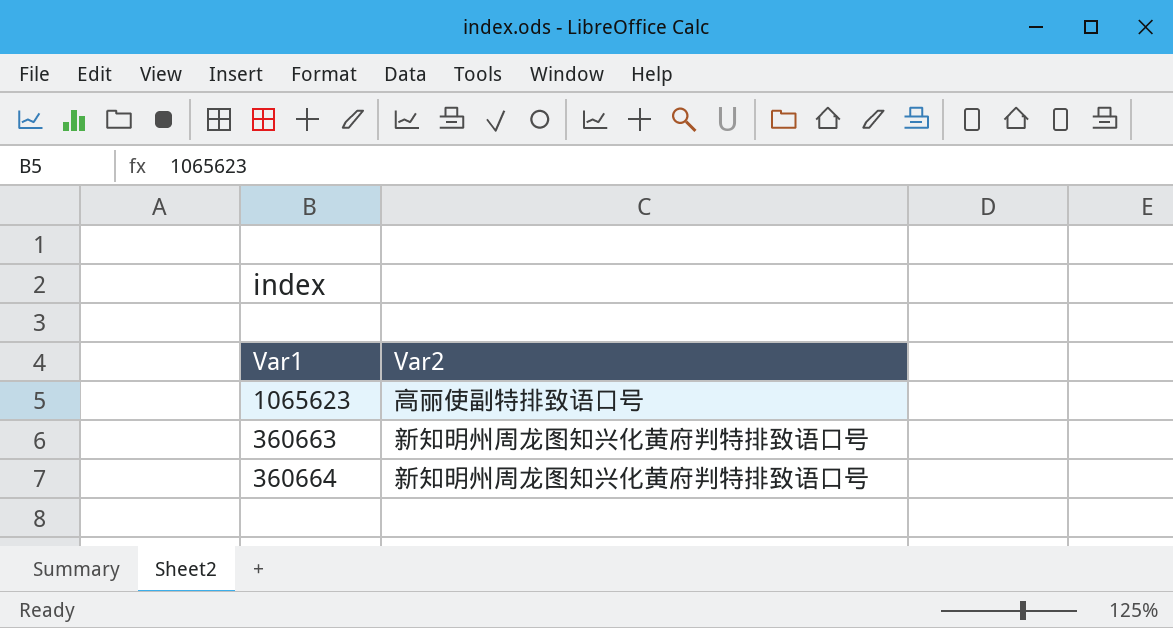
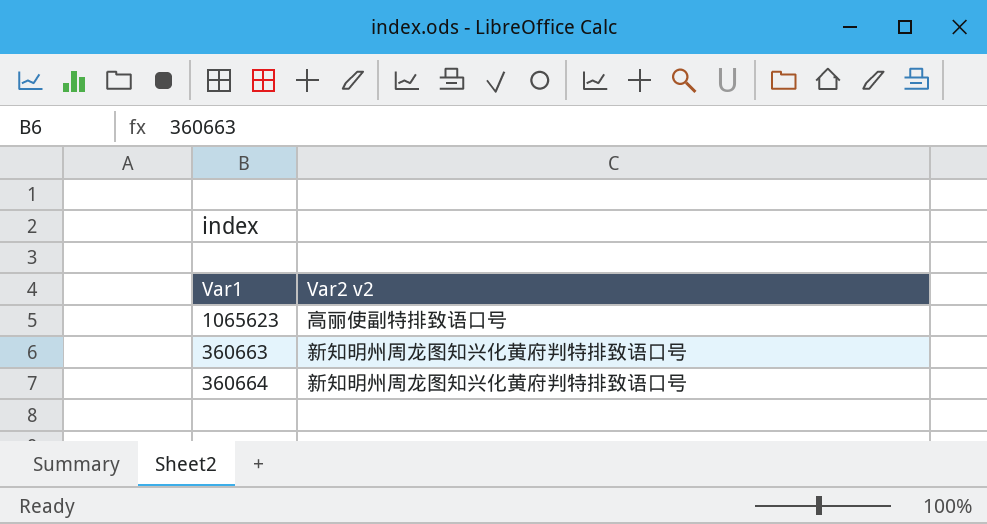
column name: Var2 -> Var2 v2

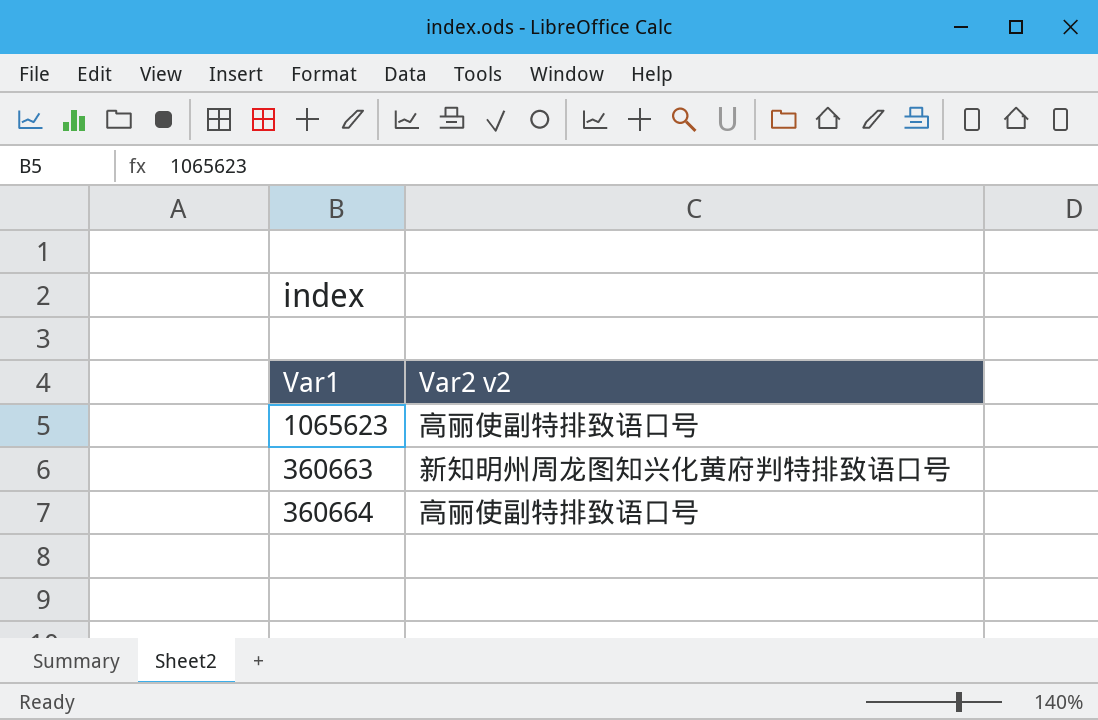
360664 | Var2 v2: 新知明州周龙图知兴化黄府判特排致语口号 -> 高丽使副特排致语口号

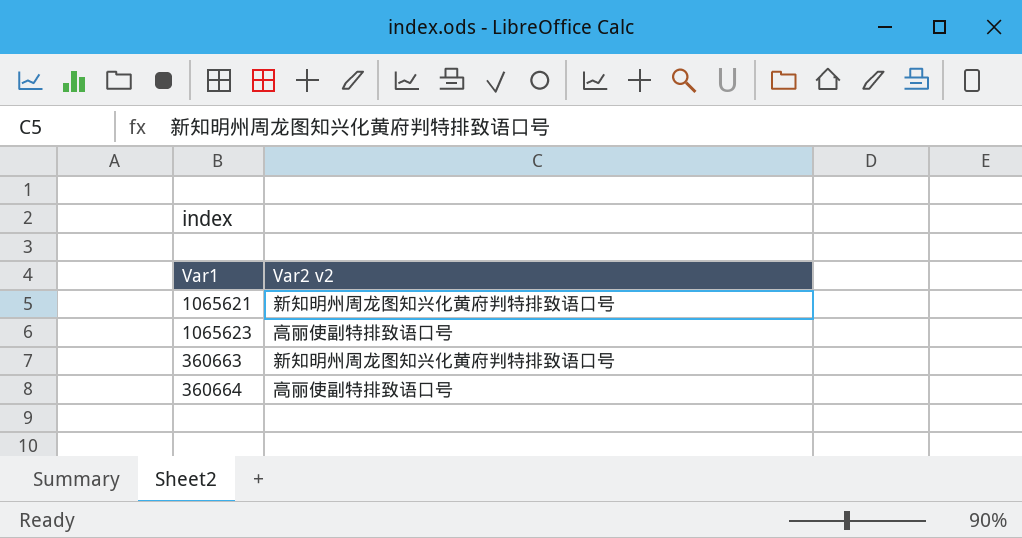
row 1065621: none -> 新知明州周龙图知兴化黄府判特排致语口号

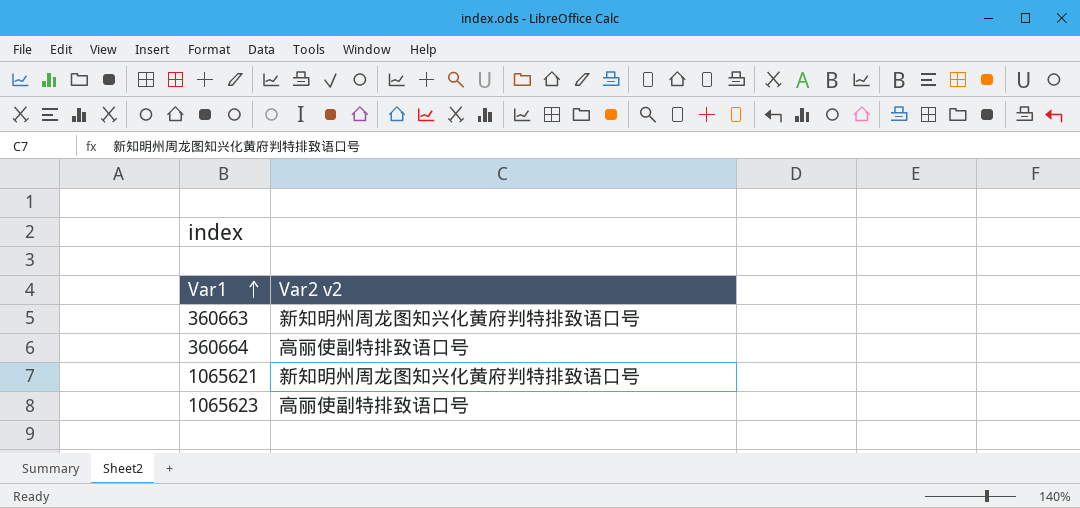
row order: none -> Var1 ascending

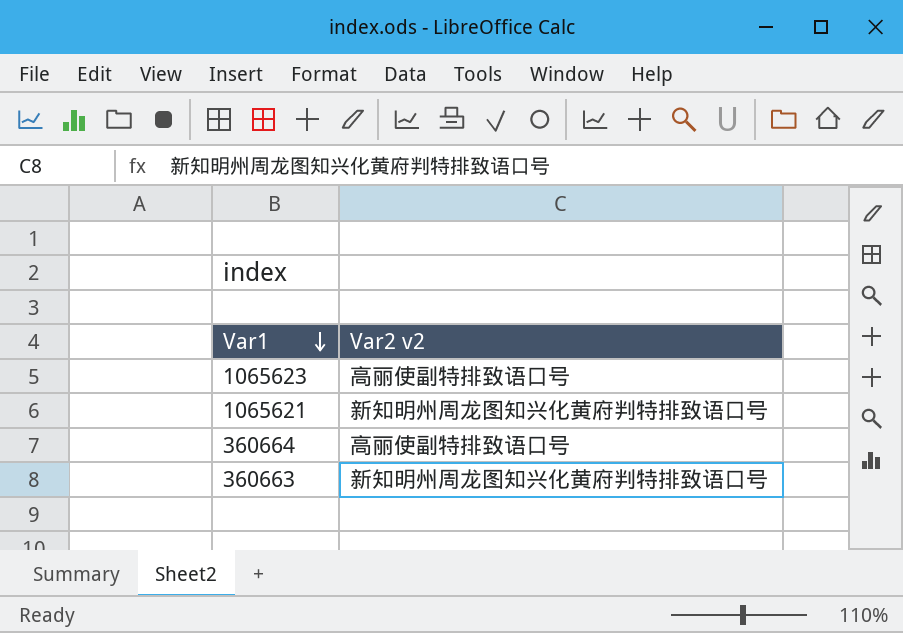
row order: Var1 ascending -> Var1 descending

